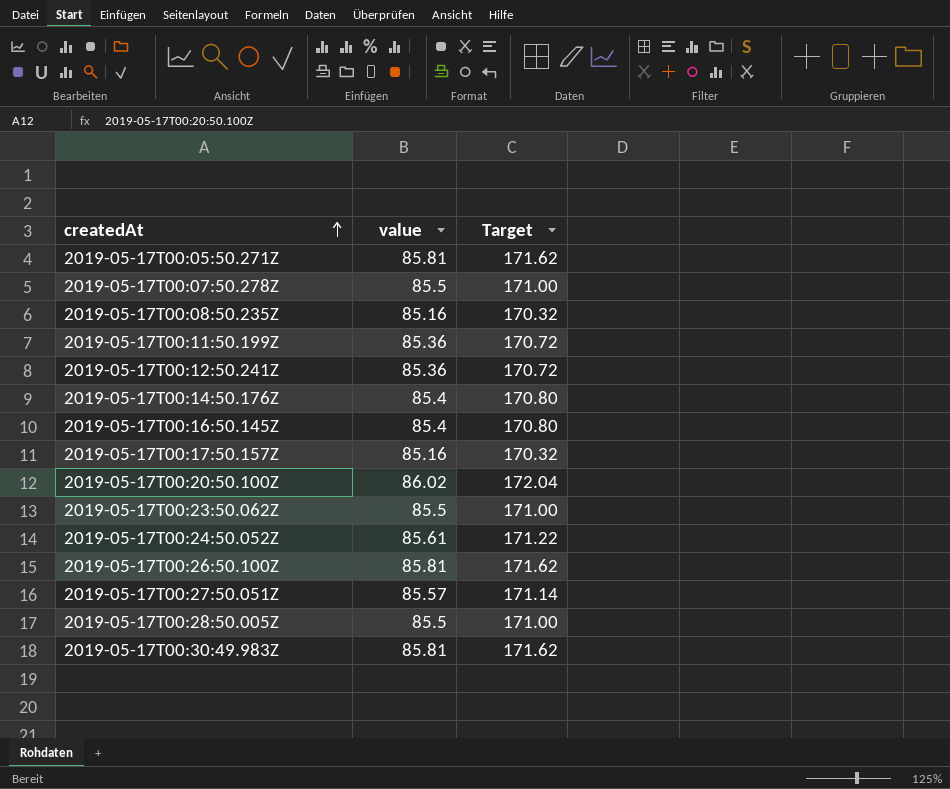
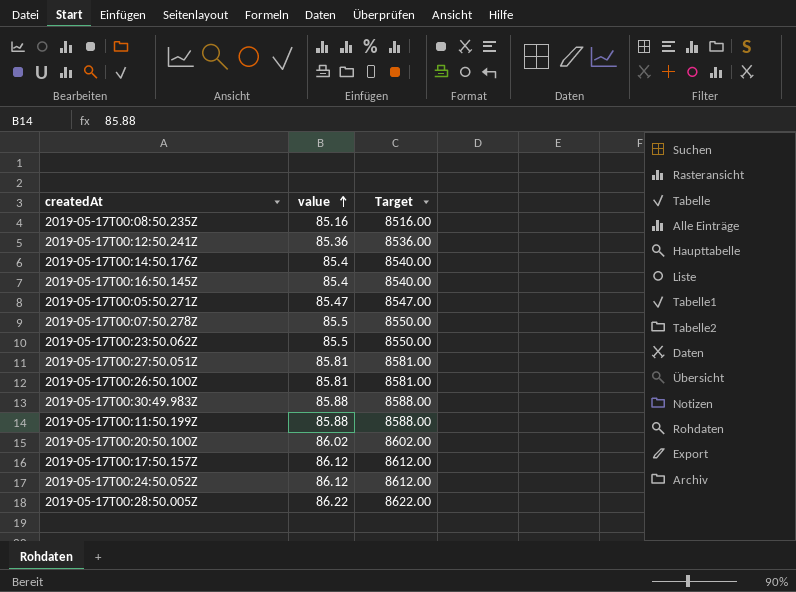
row order: createdAt ascending -> value ascending
column Target | formula: [value] * 2 -> [value] * 100
2019-05-17T00:05:50.271Z | value: 85.81 -> 85.47
2019-05-17T00:27:50.051Z | value: 85.57 -> 85.81
2019-05-17T00:30:49.983Z | value: 85.81 -> 85.88
2019-05-17T00:11:50.199Z | value: 85.36 -> 85.88
2019-05-17T00:17:50.157Z | value: 85.16 -> 86.12
2019-05-17T00:24:50.052Z | value: 85.61 -> 86.12
2019-05-17T00:28:50.005Z | value: 85.5 -> 86.22

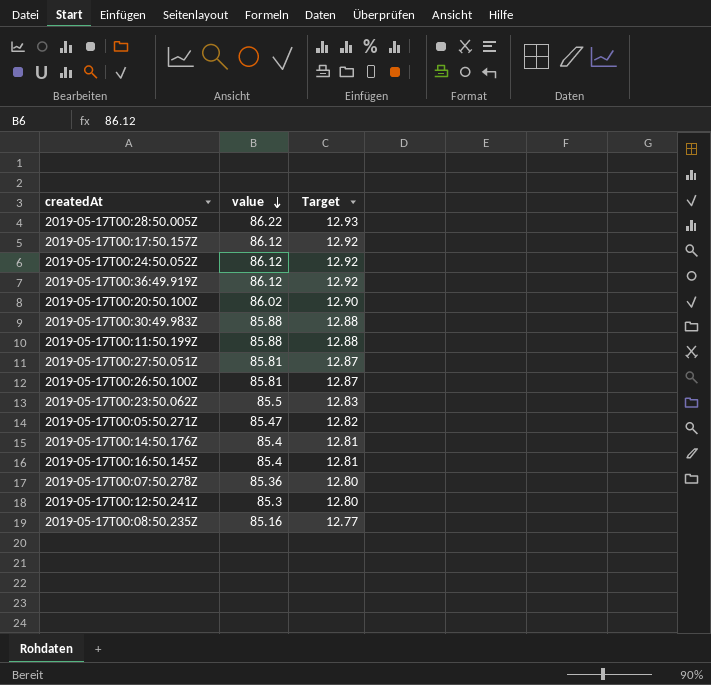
row order: value ascending -> value descending
column Target | formula: [value] * 100 -> [value] * 0.15
row 2019-05-17T00:36:49.919Z: none -> 86.12 | 12.92
2019-05-17T00:07:50.278Z | value: 85.5 -> 85.36
2019-05-17T00:12:50.241Z | value: 85.36 -> 85.3

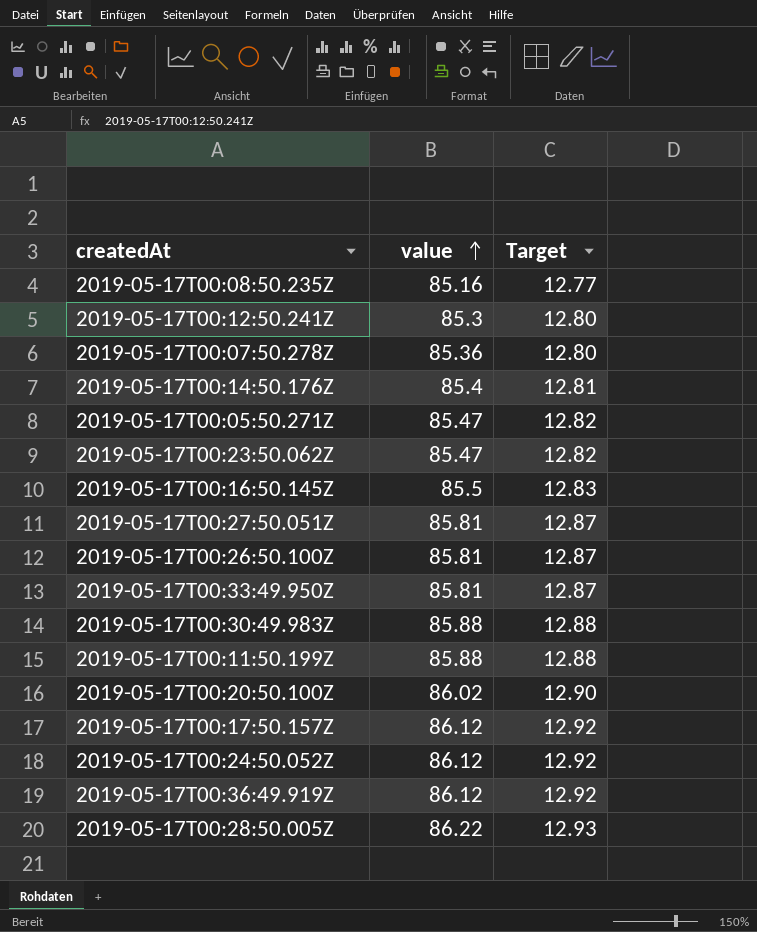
row order: value descending -> value ascending
2019-05-17T00:23:50.062Z | value: 85.5 -> 85.47
2019-05-17T00:23:50.062Z | Target: 12.83 -> 12.82
2019-05-17T00:16:50.145Z | value: 85.4 -> 85.5
2019-05-17T00:16:50.145Z | Target: 12.81 -> 12.83
row 2019-05-17T00:33:49.950Z: none -> 85.81 | 12.87

